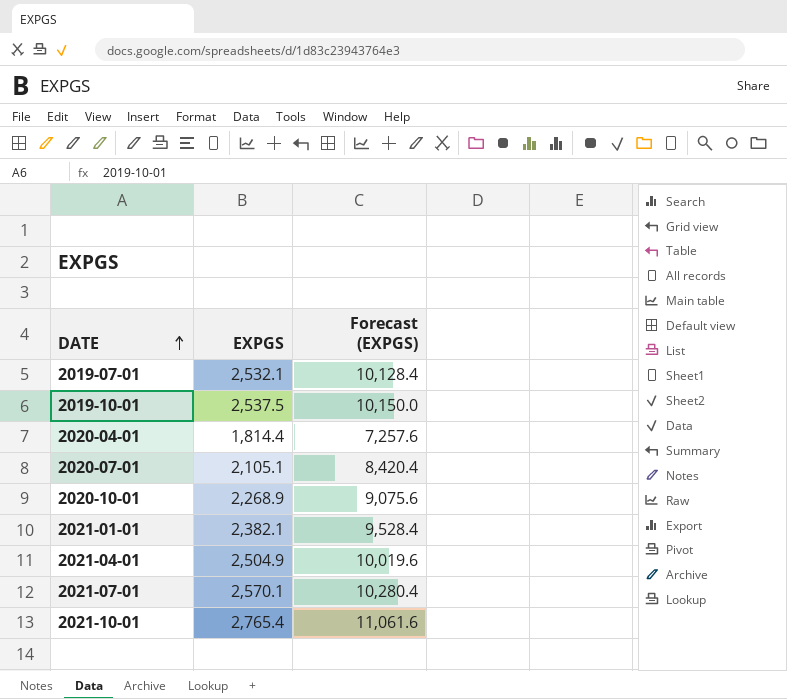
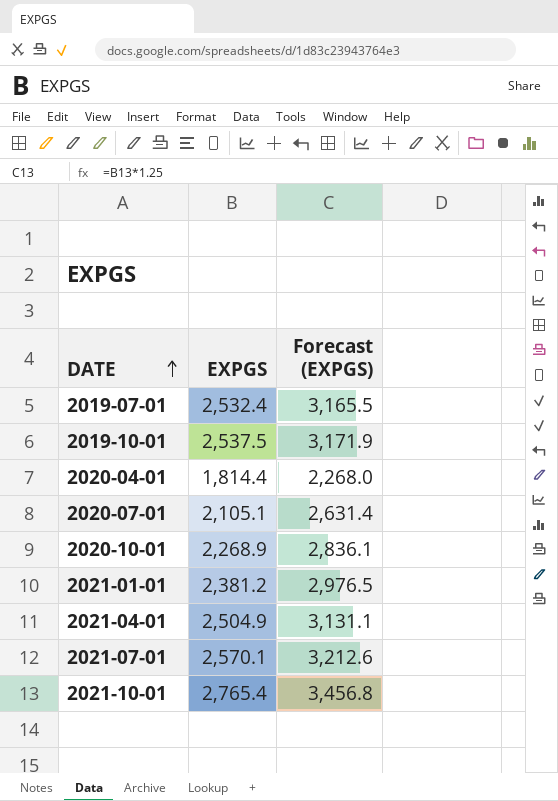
column Forecast (EXPGS) | formula: [EXPGS] * 4 -> [EXPGS] * 1.25
2019-07-01 | EXPGS: 2,532.1 -> 2,532.4
2021-01-01 | EXPGS: 2,382.1 -> 2,381.2

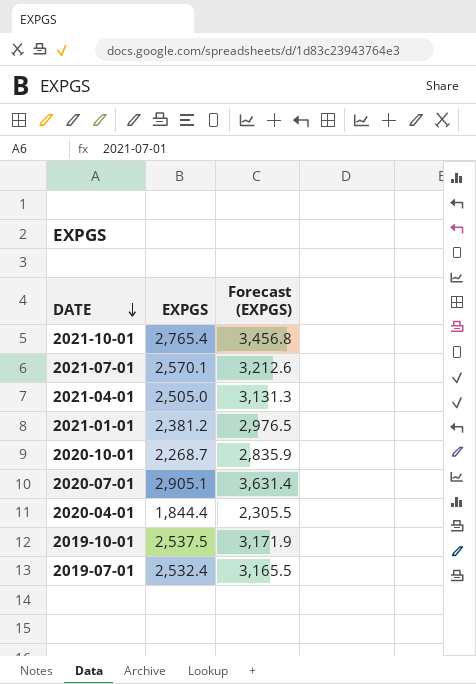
row order: DATE ascending -> DATE descending
2021-04-01 | EXPGS: 2,504.9 -> 2,505.0
2021-04-01 | Forecast (EXPGS): 3,131.1 -> 3,131.3
2020-10-01 | EXPGS: 2,268.9 -> 2,268.7
2020-10-01 | Forecast (EXPGS): 2,836.1 -> 2,835.9
2020-07-01 | EXPGS: 2,105.1 -> 2,905.1
2020-07-01 | Forecast (EXPGS): 2,631.4 -> 3,631.4
2020-04-01 | EXPGS: 1,814.4 -> 1,844.4
2020-04-01 | Forecast (EXPGS): 2,268.0 -> 2,305.5

